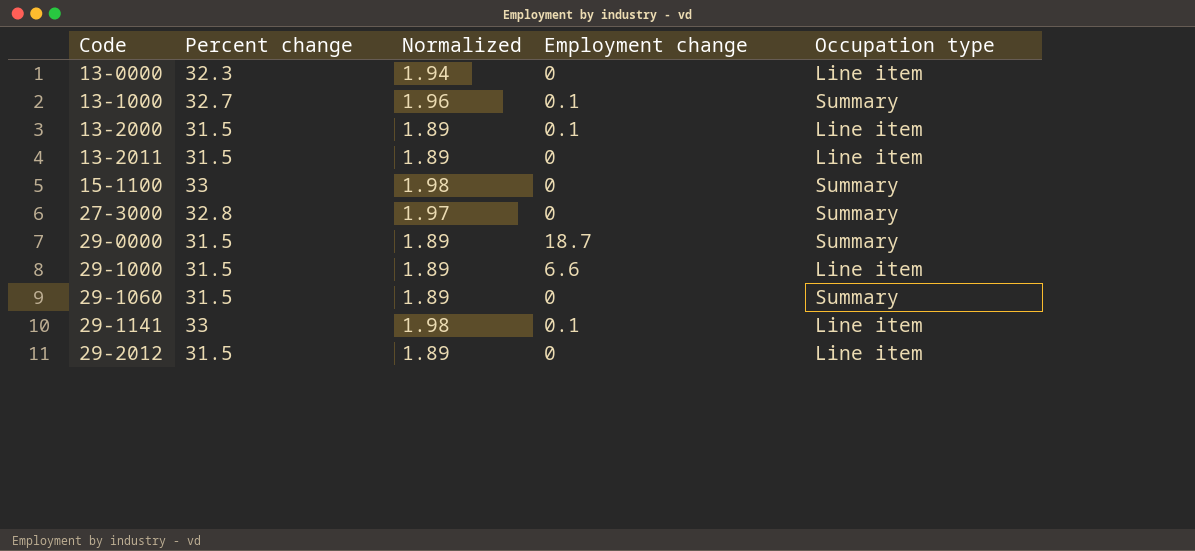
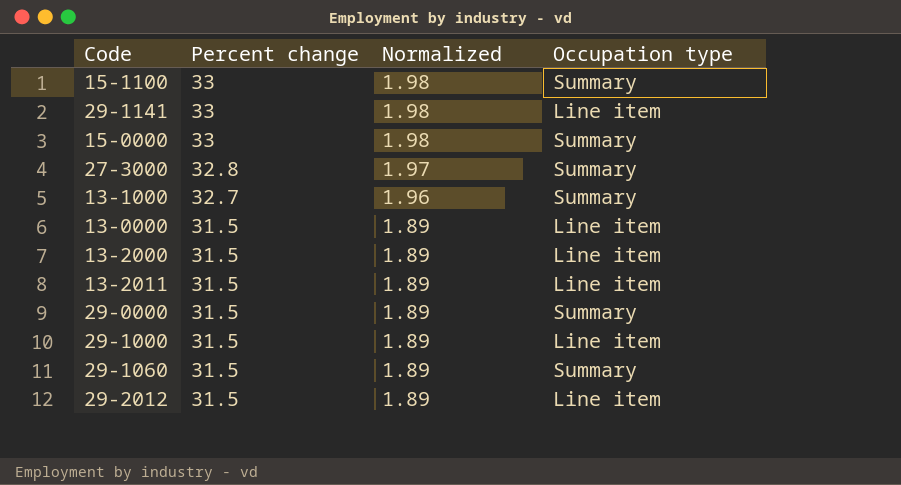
row order: Code ascending -> Percent change descending
column Employment change | position: 4 -> none
row 15-0000: none -> 33 | 1.98 | Summary
13-0000 | Percent change: 32.3 -> 31.5
13-0000 | Normalized: 1.94 -> 1.89

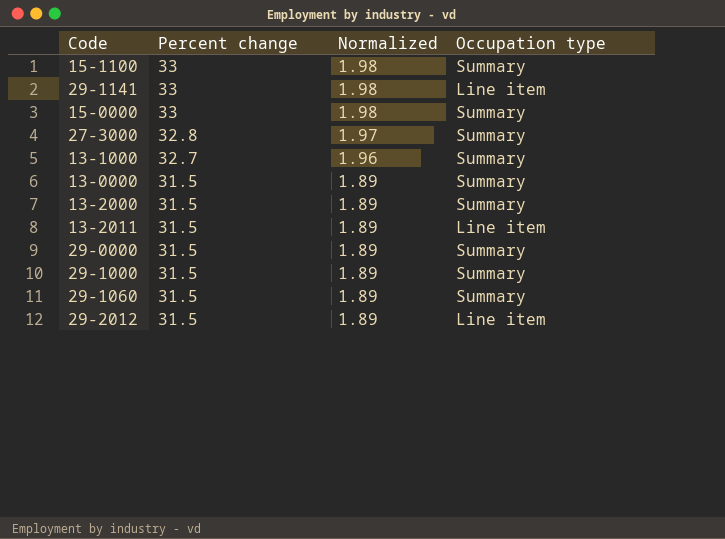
13-0000 | Occupation type: Line item -> Summary
13-2000 | Occupation type: Line item -> Summary
29-1000 | Occupation type: Line item -> Summary

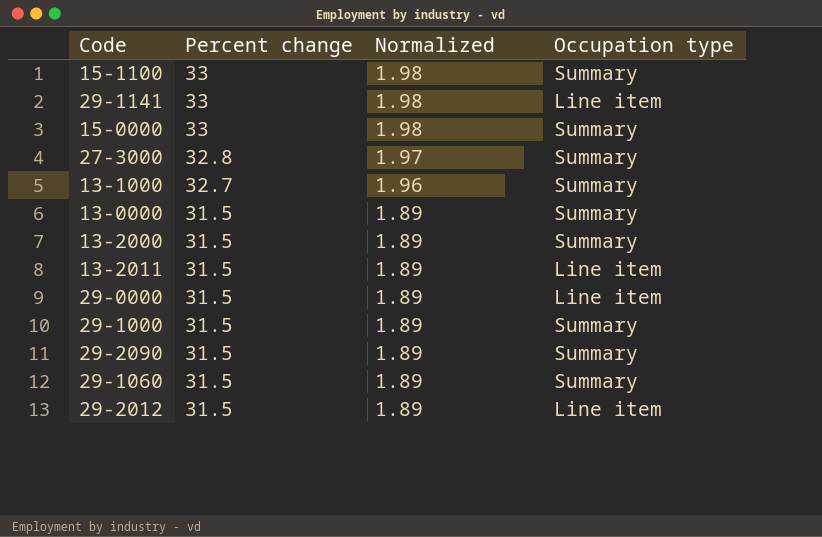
29-0000 | Occupation type: Summary -> Line item
row 29-2090: none -> 31.5 | 1.89 | Summary

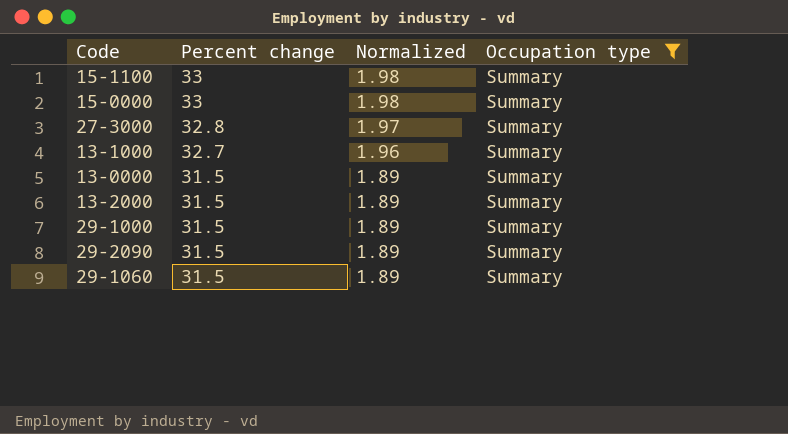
filter: none -> Occupation type = Summary

